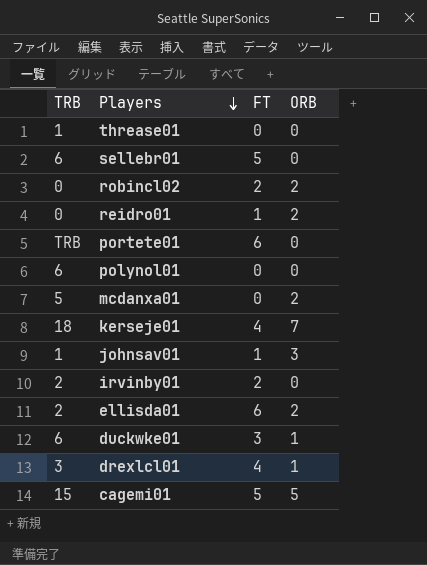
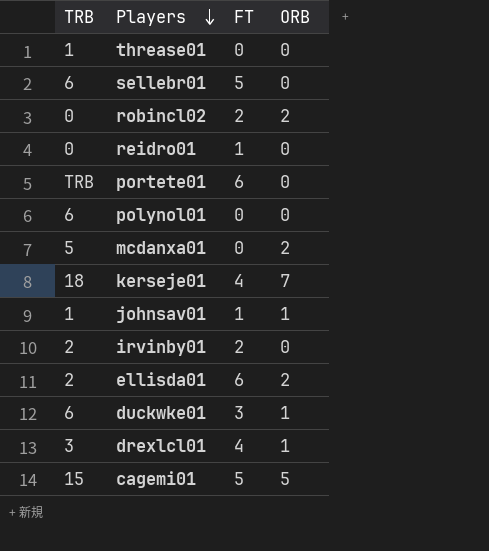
reidro01 | ORB: 2 -> 0
johnsav01 | ORB: 3 -> 1

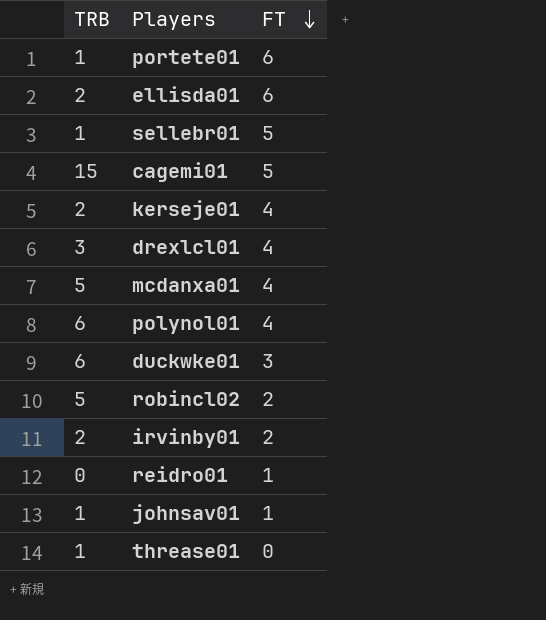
row order: Players descending -> FT descending
column ORB | position: 4 -> none
portete01 | TRB: TRB -> 1
sellebr01 | TRB: 6 -> 1
kerseje01 | TRB: 18 -> 2
mcdanxa01 | FT: 0 -> 4
polynol01 | FT: 0 -> 4
robincl02 | TRB: 0 -> 5

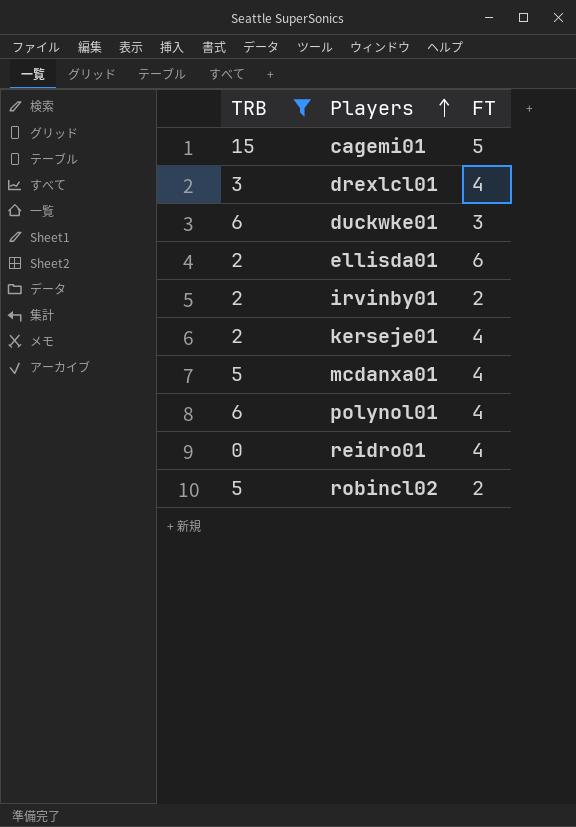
filter: none -> TRB != 1
row order: FT descending -> Players ascending
reidro01 | FT: 1 -> 4

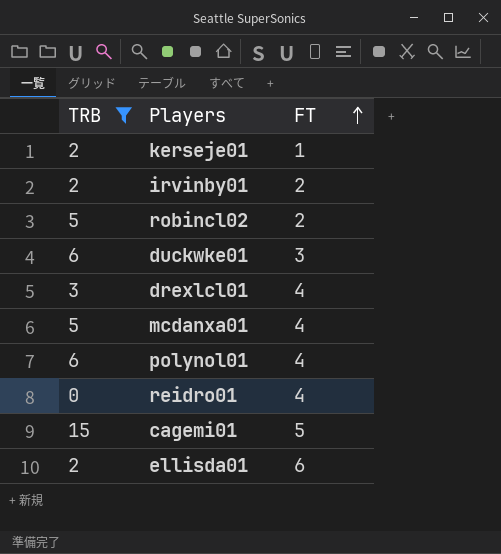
row order: Players ascending -> FT ascending
kerseje01 | FT: 4 -> 1

